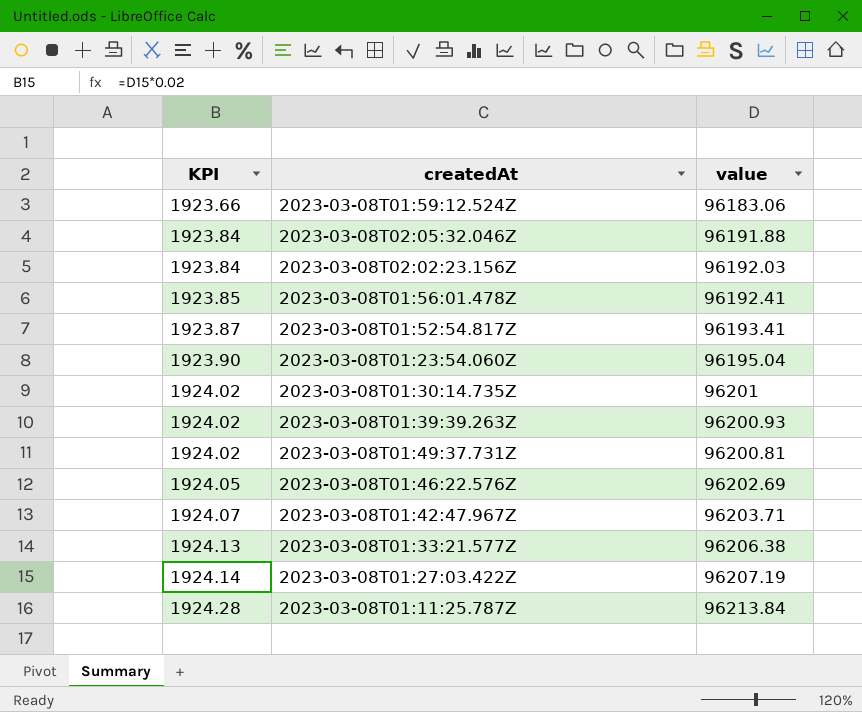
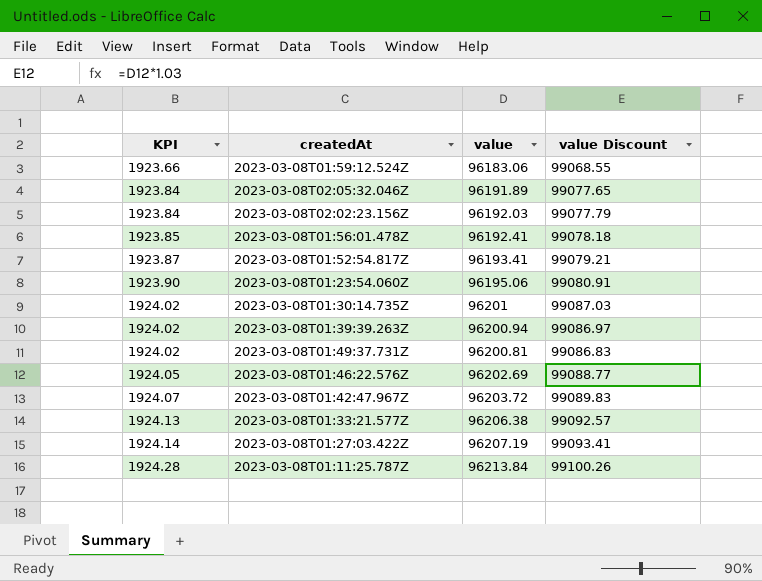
column value Discount | formula: none -> [value] * 1.03
2023-03-08T02:05:32.046Z | value: 96191.88 -> 96191.89
2023-03-08T01:23:54.060Z | value: 96195.04 -> 96195.06
2023-03-08T01:39:39.263Z | value: 96200.93 -> 96200.94
2023-03-08T01:42:47.967Z | value: 96203.71 -> 96203.72

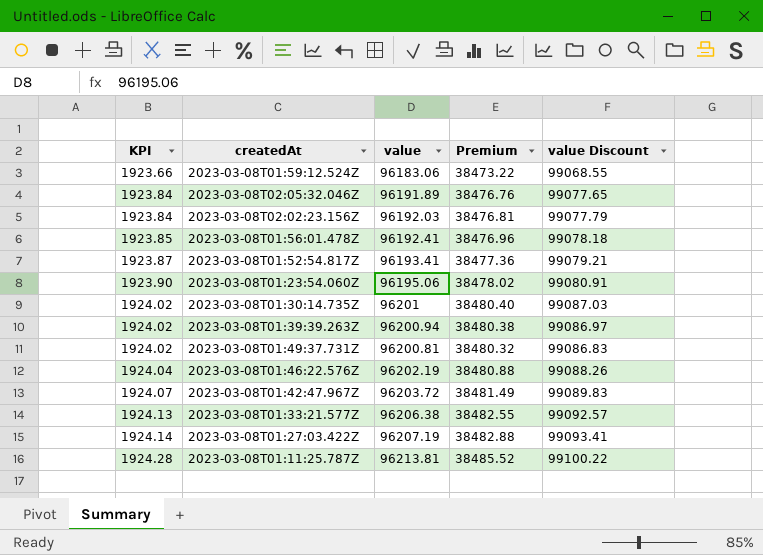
column Premium | formula: none -> [value] * 0.4
2023-03-08T01:46:22.576Z | KPI: 1924.05 -> 1924.04
2023-03-08T01:46:22.576Z | value: 96202.69 -> 96202.19
2023-03-08T01:46:22.576Z | value Discount: 99088.77 -> 99088.26
2023-03-08T01:11:25.787Z | value: 96213.84 -> 96213.81
2023-03-08T01:11:25.787Z | value Discount: 99100.26 -> 99100.22

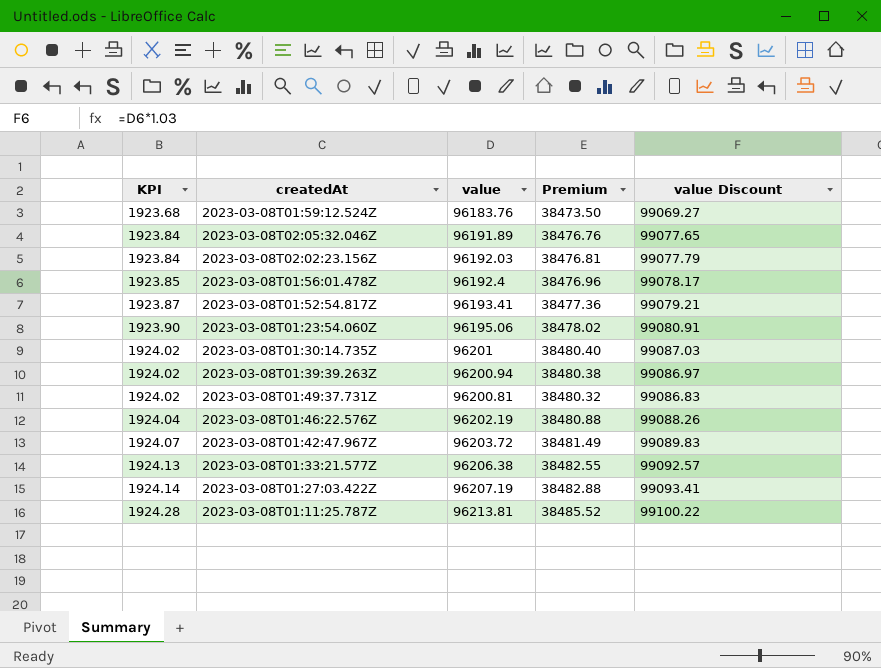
2023-03-08T01:59:12.524Z | KPI: 1923.66 -> 1923.68
2023-03-08T01:59:12.524Z | value: 96183.06 -> 96183.76
2023-03-08T01:59:12.524Z | Premium: 38473.22 -> 38473.50
2023-03-08T01:59:12.524Z | value Discount: 99068.55 -> 99069.27
2023-03-08T01:56:01.478Z | value: 96192.41 -> 96192.4
2023-03-08T01:56:01.478Z | value Discount: 99078.18 -> 99078.17

